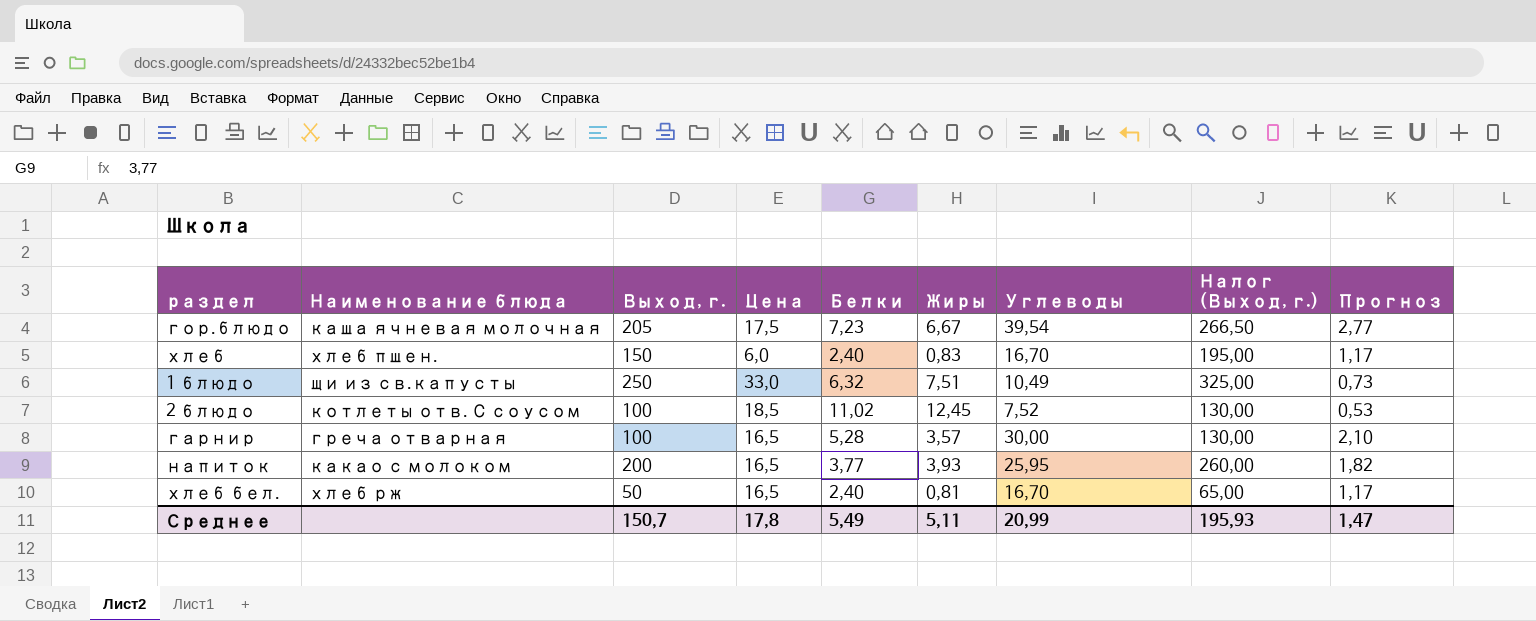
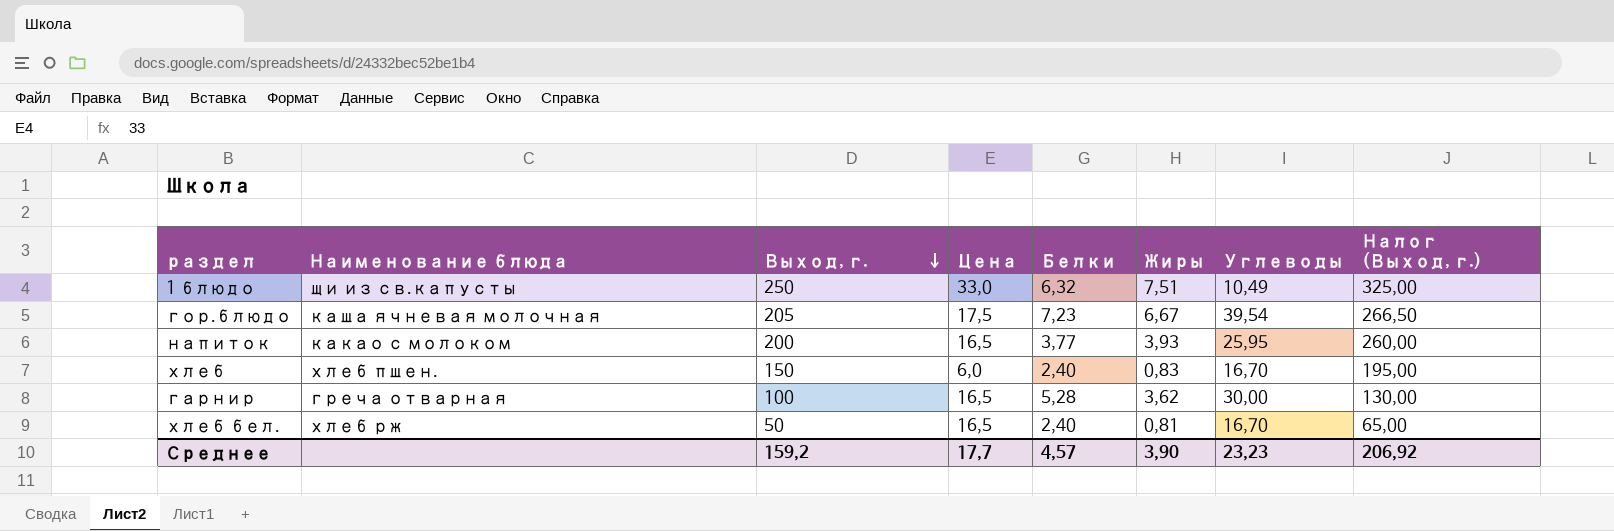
row order: none -> Выход, г. descending
column Прогноз | formula: [Углеводы] * 0,07 -> none
row 2 блюдо: котлеты отв. С соусом | 100 | 18,5 | 11,02 | 12,45 | 7,52 | 130,00 | 0,53 -> none
гарнир | Жиры: 3,57 -> 3,62
Среднее | Выход, г.: 150,7 -> 159,2
Среднее | Цена: 17,8 -> 17,7
Среднее | Белки: 5,49 -> 4,57
Среднее | Жиры: 5,11 -> 3,90
Среднее | Углеводы: 20,99 -> 23,23
Среднее | Налог (Выход, г.): 195,93 -> 206,92

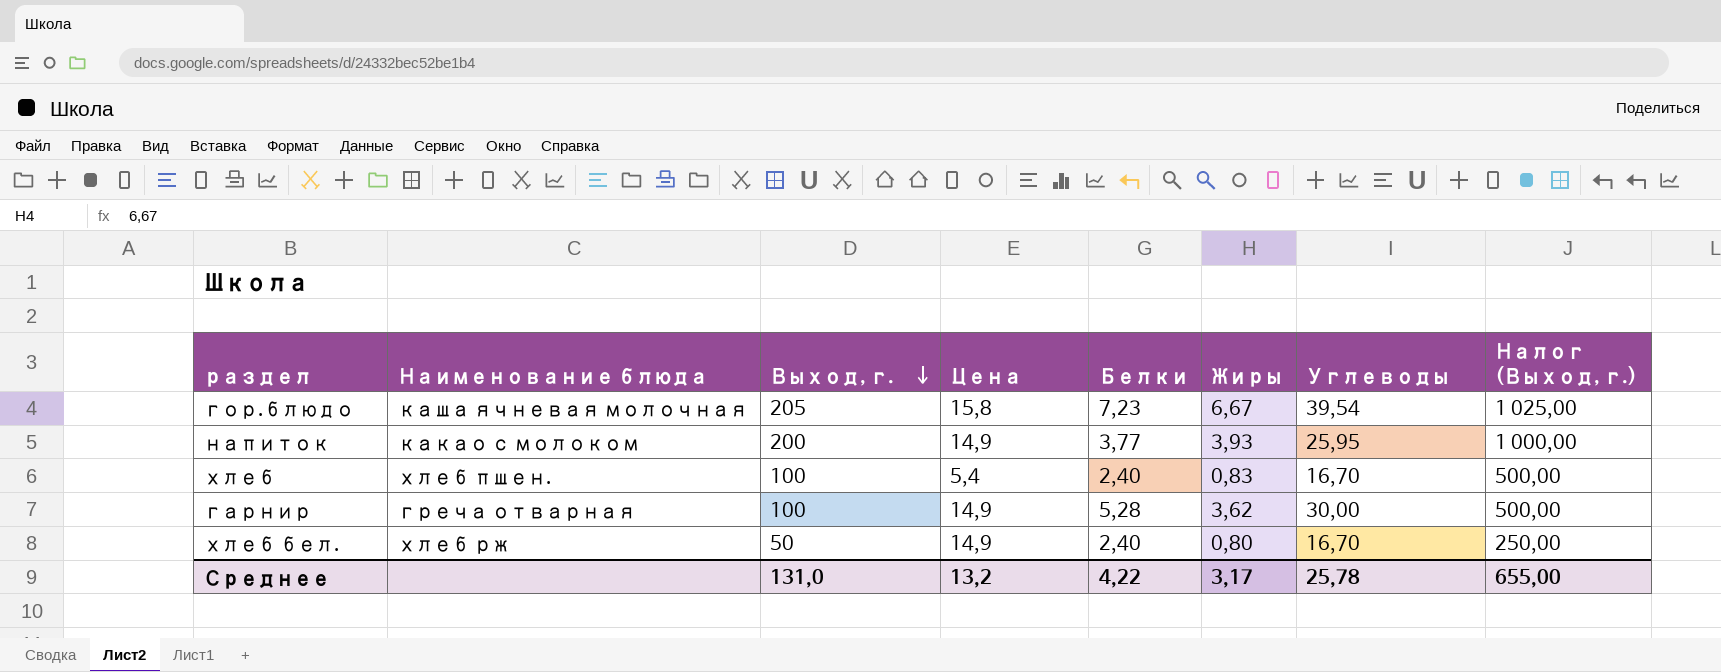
column Налог (Выход, г.) | formula: [Выход, г.] * 1,3 -> [Выход, г.] * 5
row 1 блюдо: щи из св.капусты | 250 | 33,0 | 6,32 | 7,51 | 10,49 | 325,00 -> none
гор.блюдо | Цена: 17,5 -> 15,8
напиток | Цена: 16,5 -> 14,9
хлеб | Выход, г.: 150 -> 100
хлеб | Цена: 6,0 -> 5,4
гарнир | Цена: 16,5 -> 14,9
хлеб бел. | Цена: 16,5 -> 14,9
хлеб бел. | Жиры: 0,81 -> 0,80
Среднее | Выход, г.: 159,2 -> 131,0
Среднее | Цена: 17,7 -> 13,2
Среднее | Белки: 4,57 -> 4,22
Среднее | Жиры: 3,90 -> 3,17
Среднее | Углеводы: 23,23 -> 25,78
Среднее | Налог (Выход, г.): 206,92 -> 655,00

